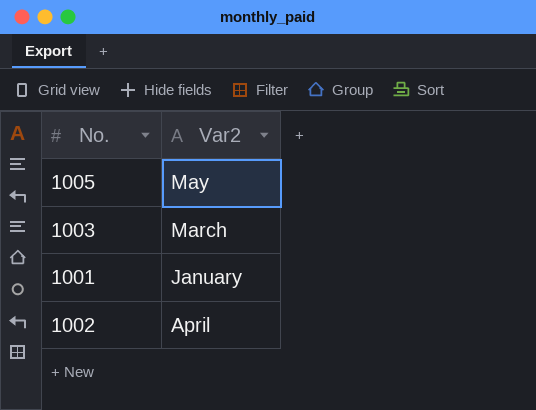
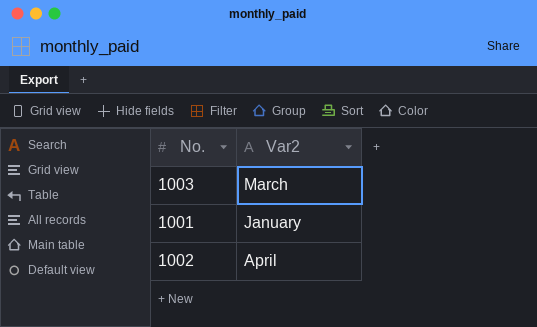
row 1005: May -> none

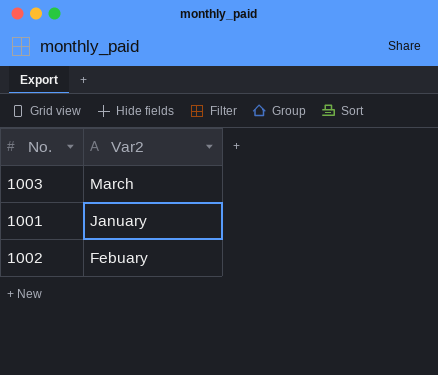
1002 | Var2: April -> Febuary

